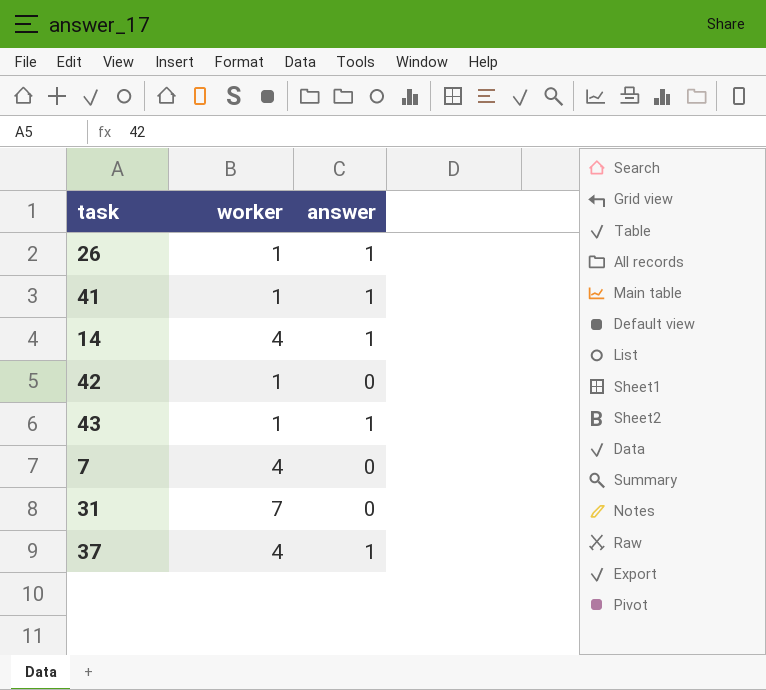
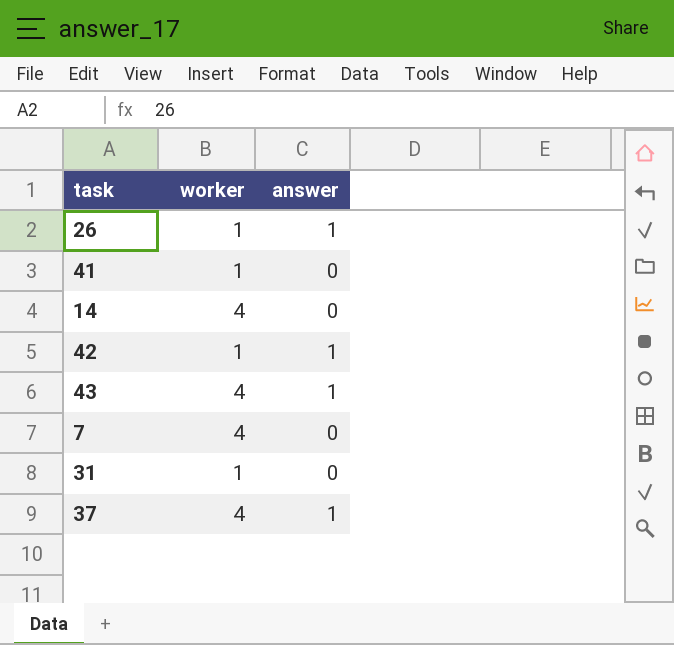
41 | answer: 1 -> 0
14 | answer: 1 -> 0
42 | answer: 0 -> 1
43 | worker: 1 -> 4
31 | worker: 7 -> 1

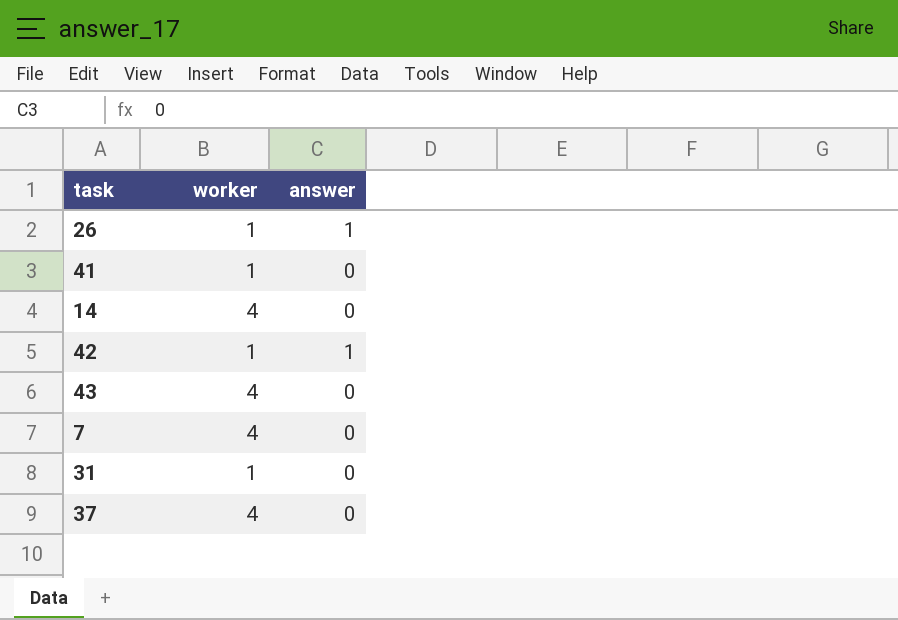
43 | answer: 1 -> 0
37 | answer: 1 -> 0

